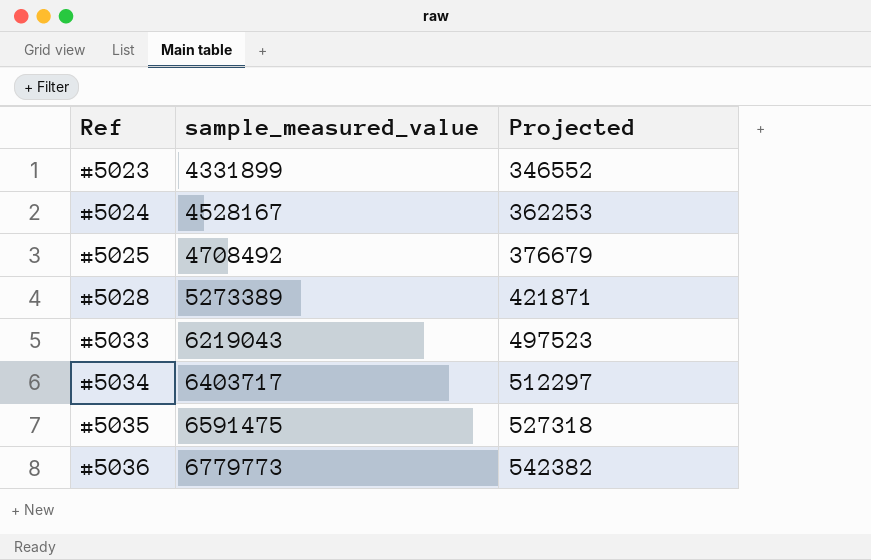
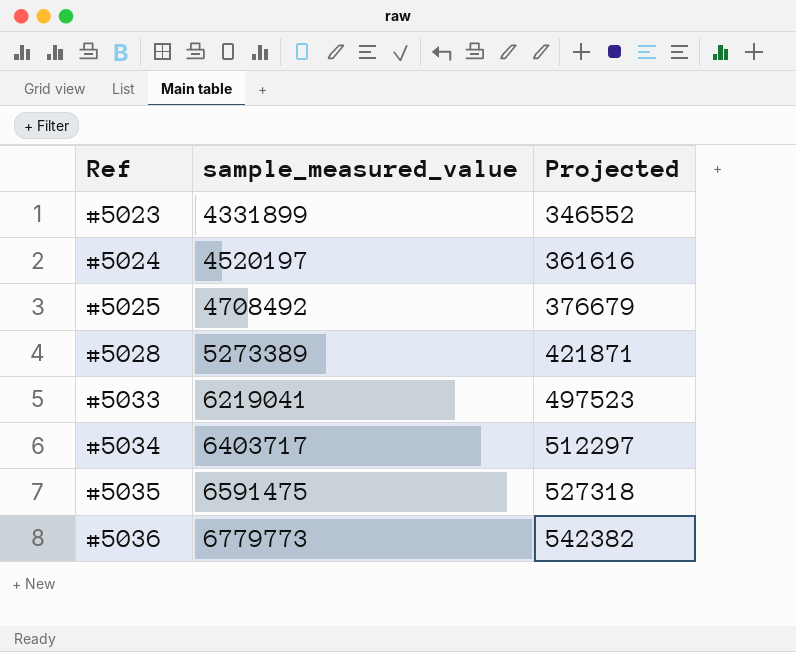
#5024 | sample_measured_value: 4528167 -> 4520197
#5024 | Projected: 362253 -> 361616
#5033 | sample_measured_value: 6219043 -> 6219041

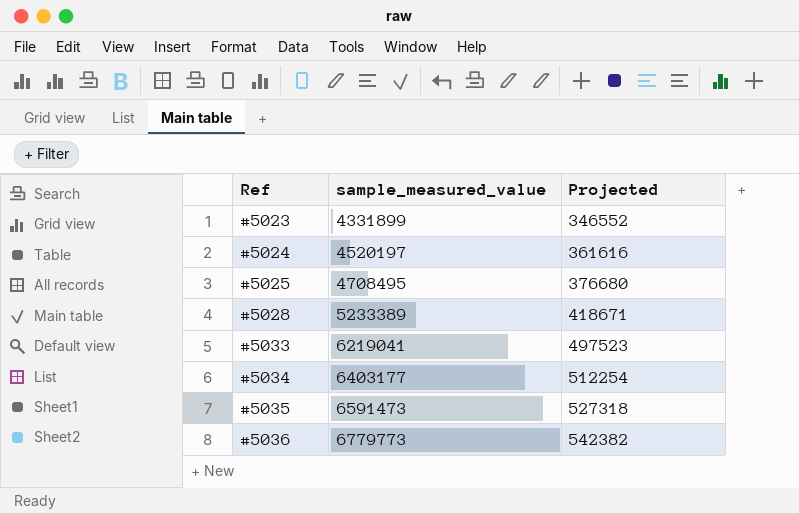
#5025 | sample_measured_value: 4708492 -> 4708495
#5025 | Projected: 376679 -> 376680
#5028 | sample_measured_value: 5273389 -> 5233389
#5028 | Projected: 421871 -> 418671
#5034 | sample_measured_value: 6403717 -> 6403177
#5034 | Projected: 512297 -> 512254
#5035 | sample_measured_value: 6591475 -> 6591473

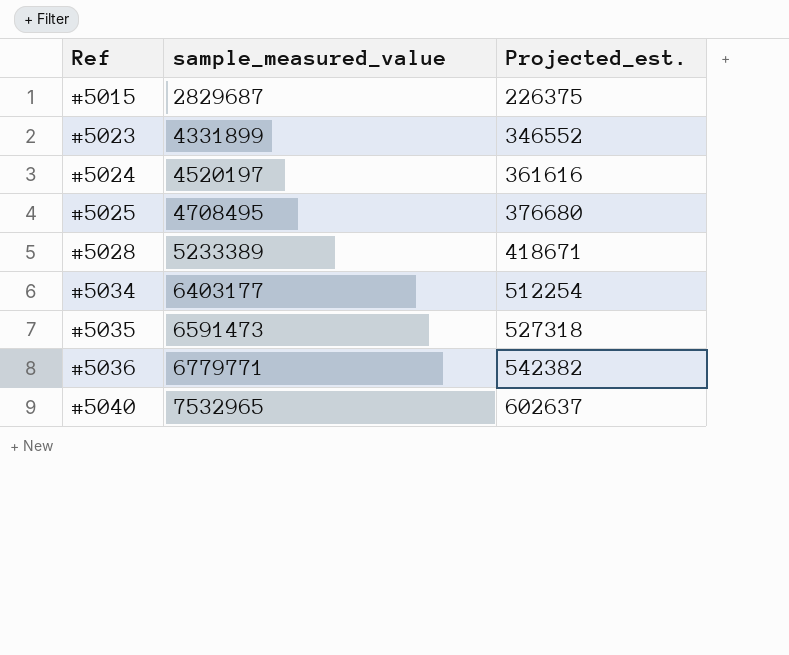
column name: Projected -> Projected_est.
row #5033: 6219041 | 497523 -> none
row #5015: none -> 2829687 | 226375
#5036 | sample_measured_value: 6779773 -> 6779771
row #5040: none -> 7532965 | 602637

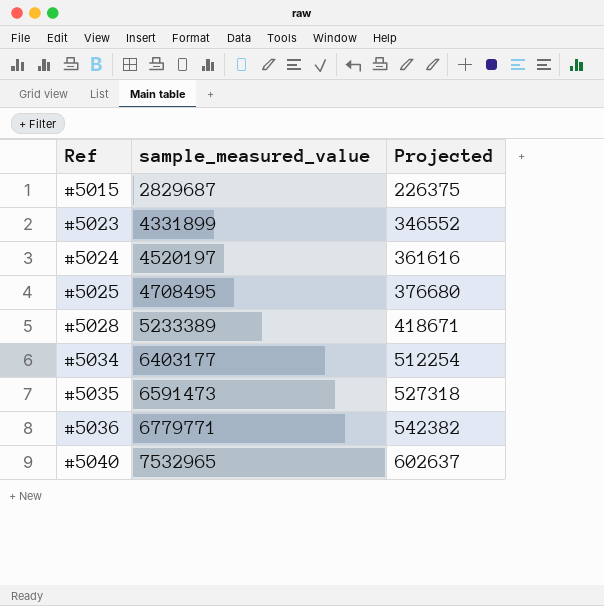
column name: Projected_est. -> Projected

